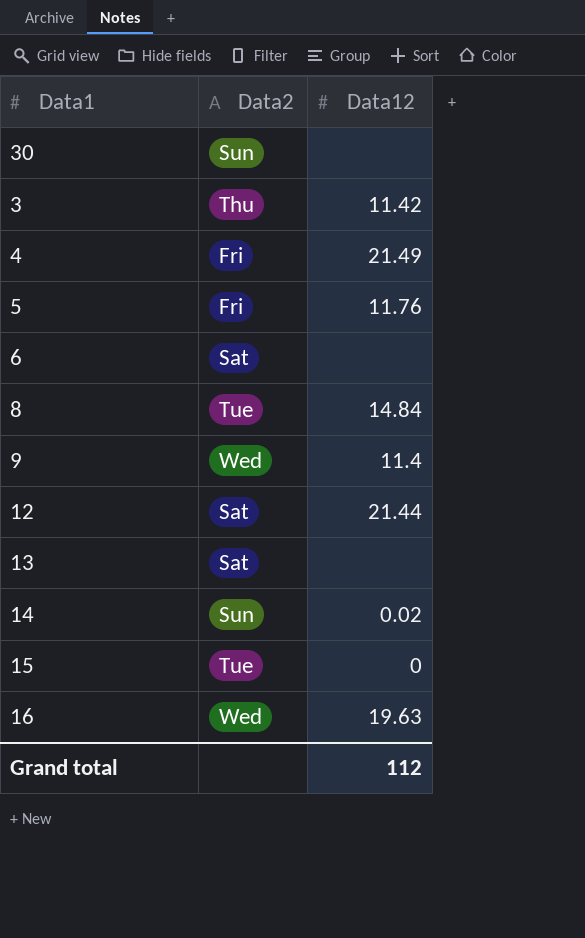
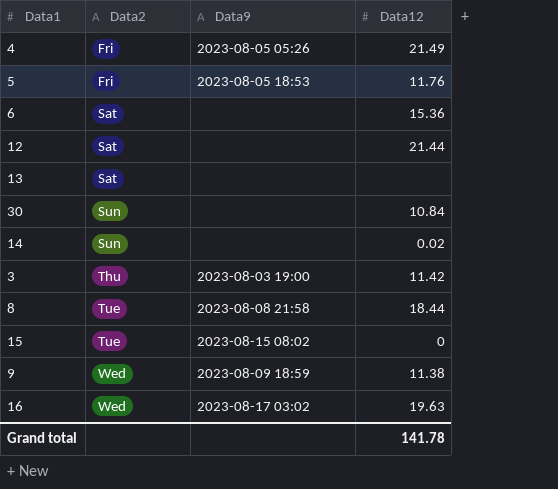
row order: none -> Data2 ascending
column Data9 | position: none -> 3
6 | Data12: none -> 15.36
30 | Data12: none -> 10.84
8 | Data12: 14.84 -> 18.44
9 | Data12: 11.4 -> 11.38
Grand total | Data12: 112 -> 141.78

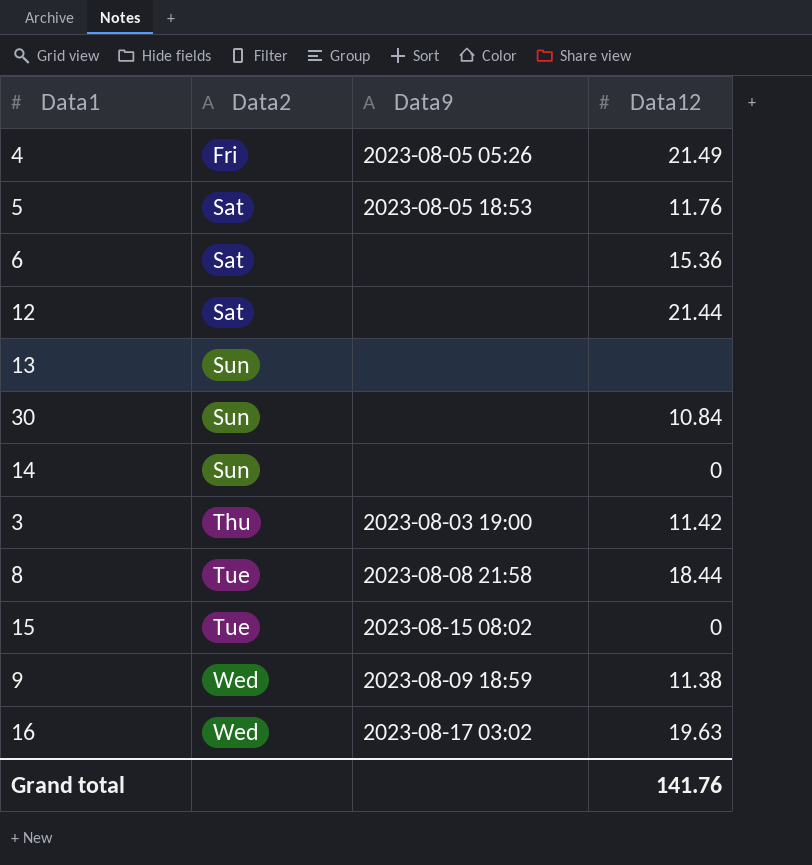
5 | Data2: Fri -> Sat
13 | Data2: Sat -> Sun
14 | Data12: 0.02 -> 0
Grand total | Data12: 141.78 -> 141.76

